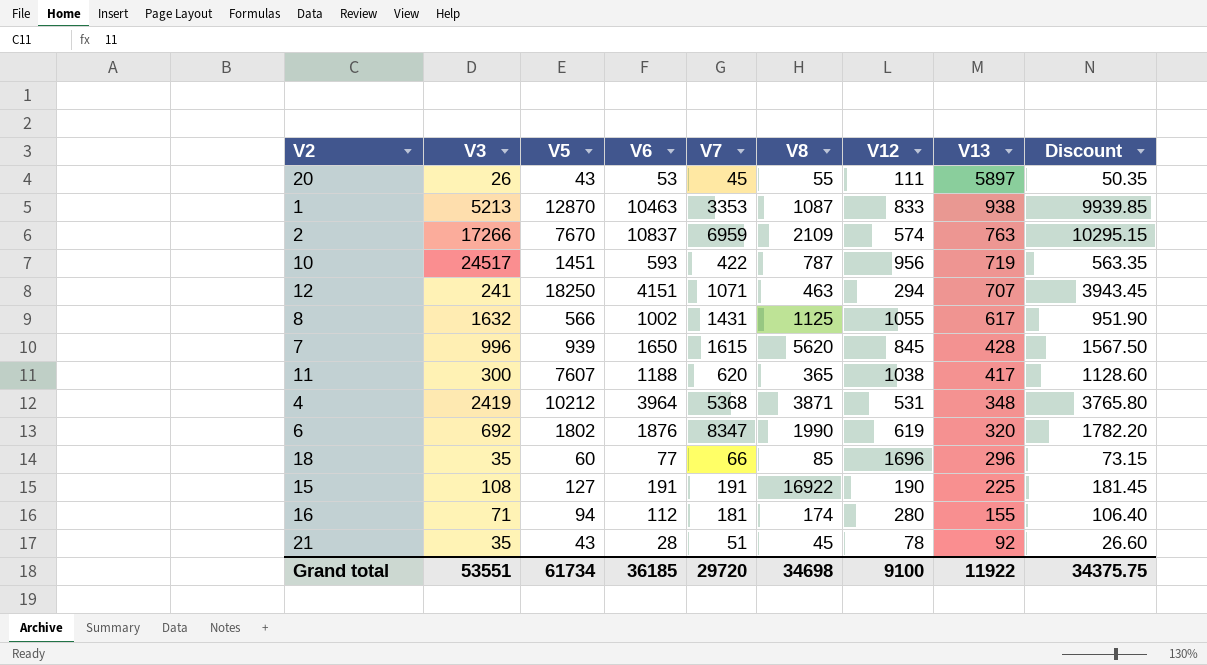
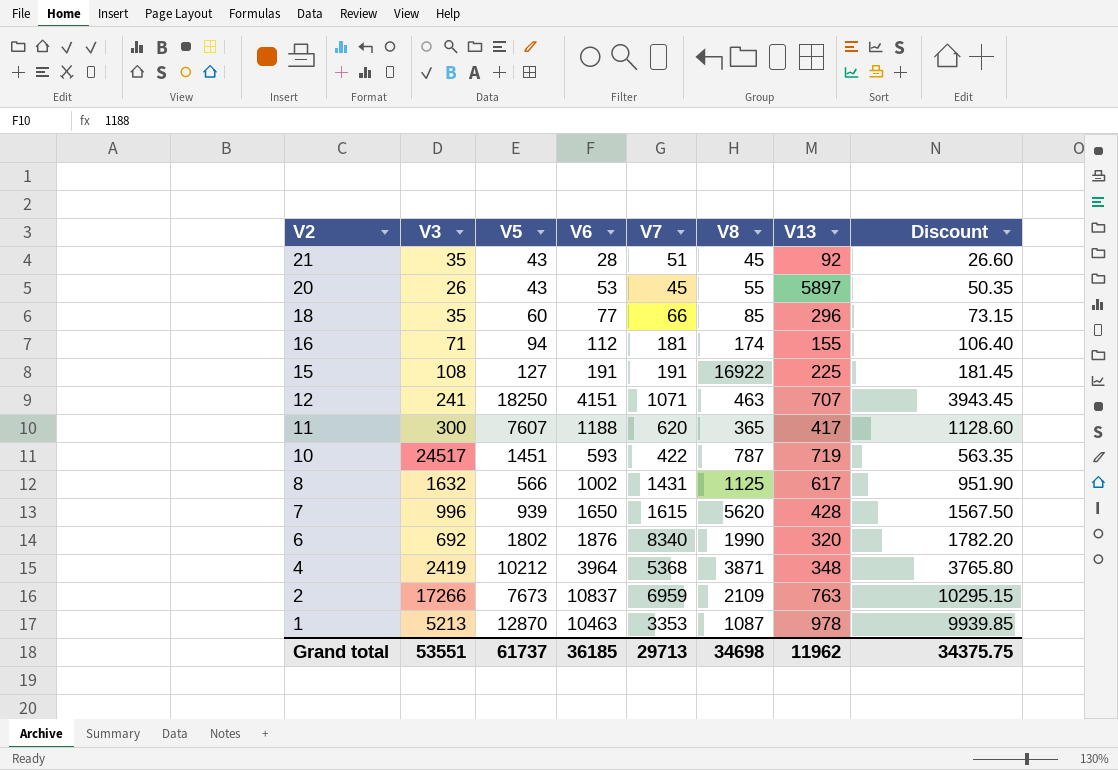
row order: V13 descending -> V2 descending
column V12 | position: 7 -> none
6 | V7: 8347 -> 8340
2 | V5: 7670 -> 7673
1 | V13: 938 -> 978
Grand total | V5: 61734 -> 61737
Grand total | V7: 29720 -> 29713
Grand total | V13: 11922 -> 11962

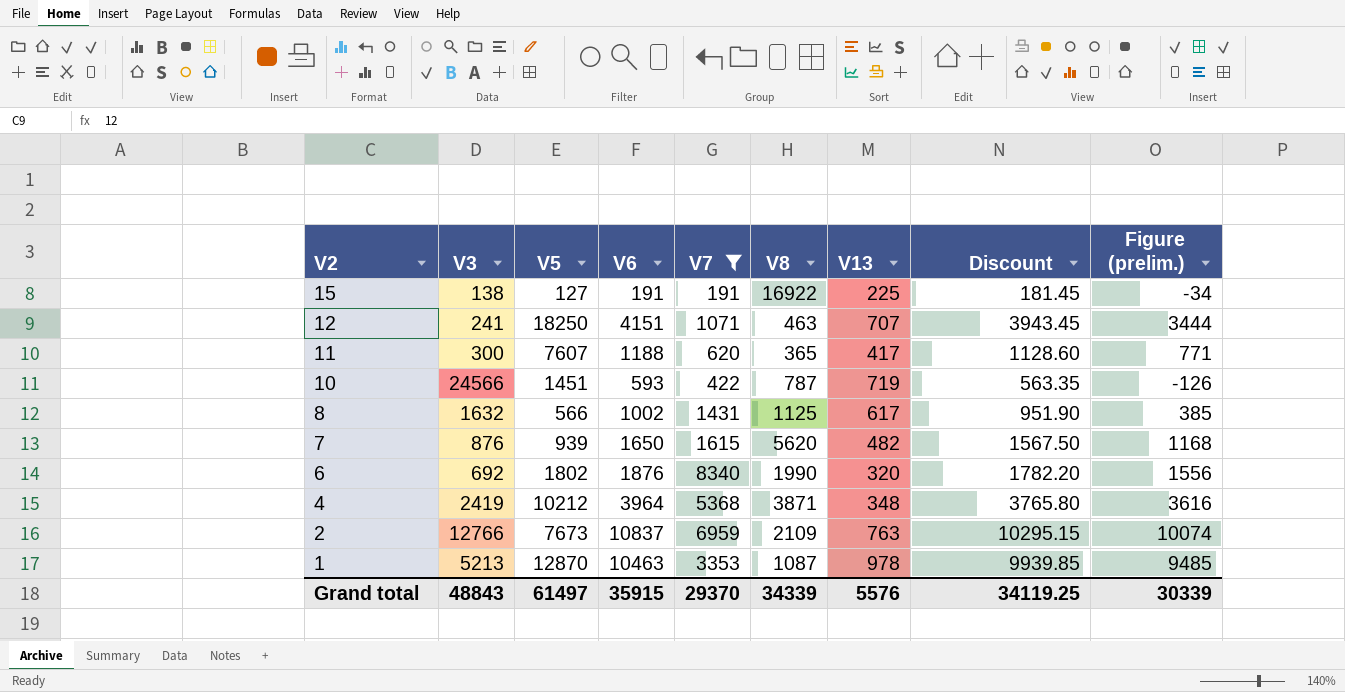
filter: none -> V7 >= 191
column Figure (prelim.) | formula: none -> [V6] - [V13]
15 | V3: 108 -> 138
10 | V3: 24517 -> 24566
7 | V3: 996 -> 876
7 | V13: 428 -> 482
2 | V3: 17266 -> 12766
Grand total | V3: 53551 -> 48843
Grand total | V5: 61737 -> 61497
Grand total | V6: 36185 -> 35915
Grand total | V7: 29713 -> 29370
Grand total | V8: 34698 -> 34339
Grand total | V13: 11962 -> 5576
Grand total | Discount: 34375.75 -> 34119.25

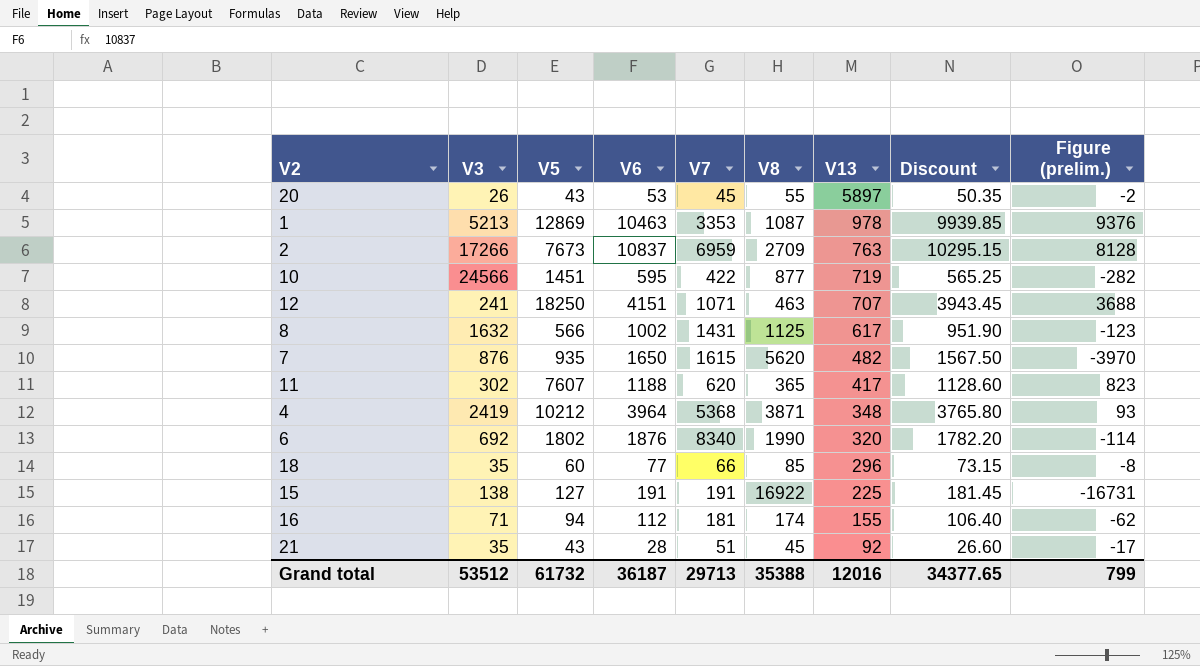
filter: V7 >= 191 -> none
row order: V2 descending -> V13 descending
column Figure (prelim.) | formula: [V6] - [V13] -> [V6] - [V8]
1 | V5: 12870 -> 12869
2 | V3: 12766 -> 17266
2 | V8: 2109 -> 2709
10 | V6: 593 -> 595
10 | V8: 787 -> 877
10 | Discount: 563.35 -> 565.25
7 | V5: 939 -> 935
11 | V3: 300 -> 302
Grand total | V3: 48843 -> 53512
Grand total | V5: 61497 -> 61732
Grand total | V6: 35915 -> 36187
Grand total | V7: 29370 -> 29713
Grand total | V8: 34339 -> 35388
Grand total | V13: 5576 -> 12016
Grand total | Discount: 34119.25 -> 34377.65
Grand total | Figure (prelim.): 30339 -> 799

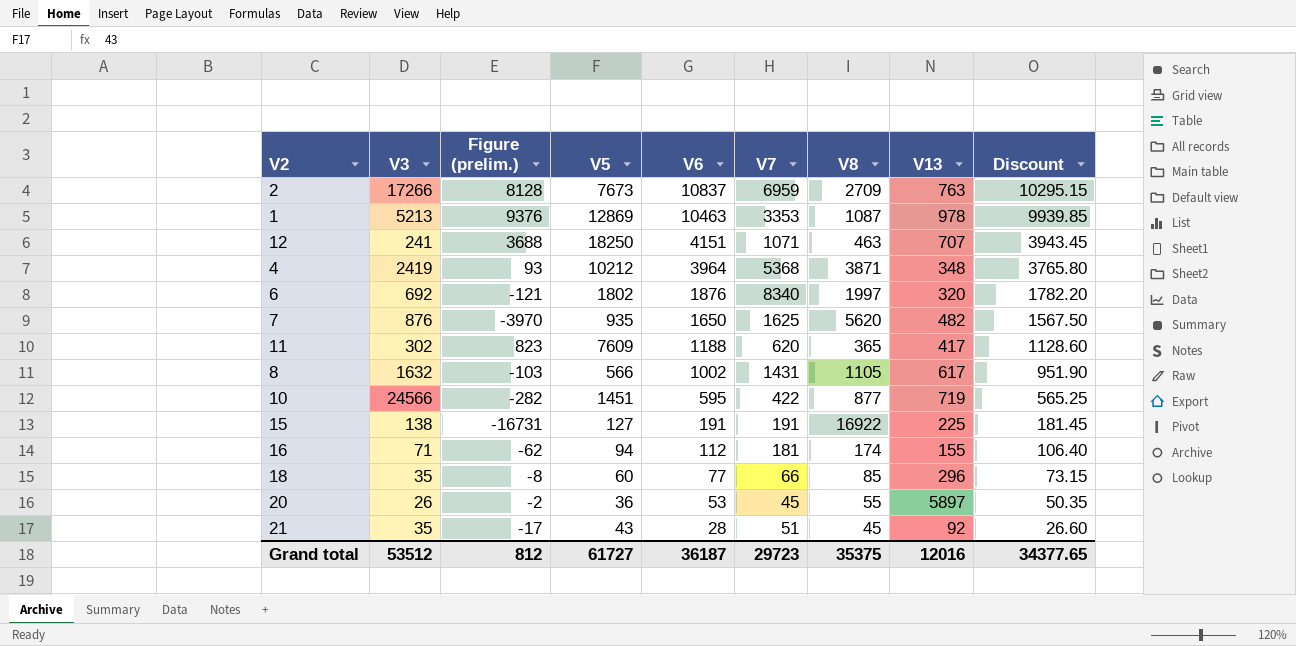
row order: V13 descending -> V6 descending
column Figure (prelim.) | position: 9 -> 3
6 | Figure (prelim.): -114 -> -121
6 | V8: 1990 -> 1997
7 | V7: 1615 -> 1625
11 | V5: 7607 -> 7609
8 | Figure (prelim.): -123 -> -103
8 | V8: 1125 -> 1105
20 | V5: 43 -> 36
Grand total | Figure (prelim.): 799 -> 812
Grand total | V5: 61732 -> 61727
Grand total | V7: 29713 -> 29723
Grand total | V8: 35388 -> 35375

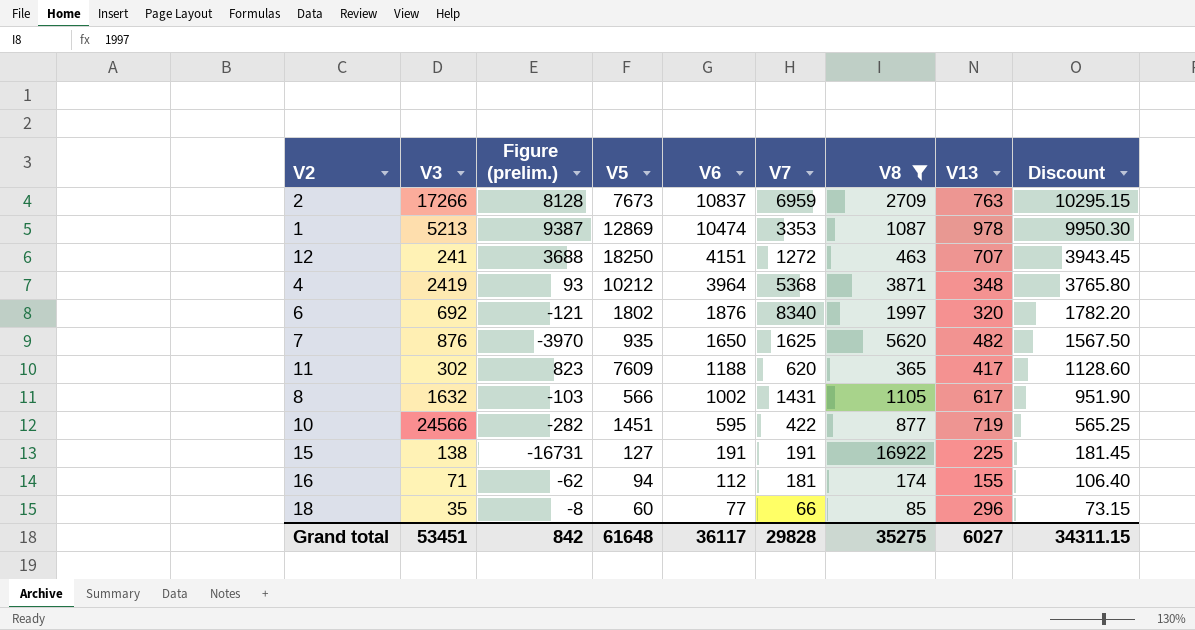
filter: none -> V8 >= 85
1 | Figure (prelim.): 9376 -> 9387
1 | V6: 10463 -> 10474
1 | Discount: 9939.85 -> 9950.30
12 | V7: 1071 -> 1272
Grand total | V3: 53512 -> 53451
Grand total | Figure (prelim.): 812 -> 842
Grand total | V5: 61727 -> 61648
Grand total | V6: 36187 -> 36117
Grand total | V7: 29723 -> 29828
Grand total | V8: 35375 -> 35275
Grand total | V13: 12016 -> 6027
Grand total | Discount: 34377.65 -> 34311.15

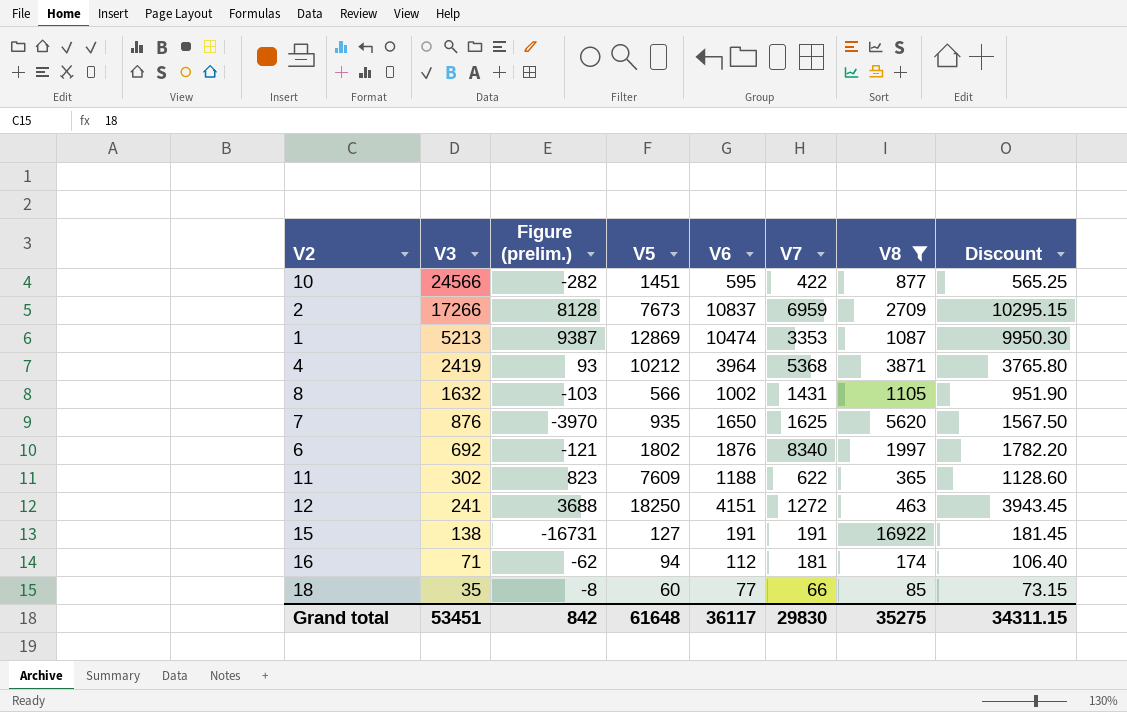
row order: V6 descending -> V3 descending
column V13 | position: 8 -> none
11 | V7: 620 -> 622
Grand total | V7: 29828 -> 29830

